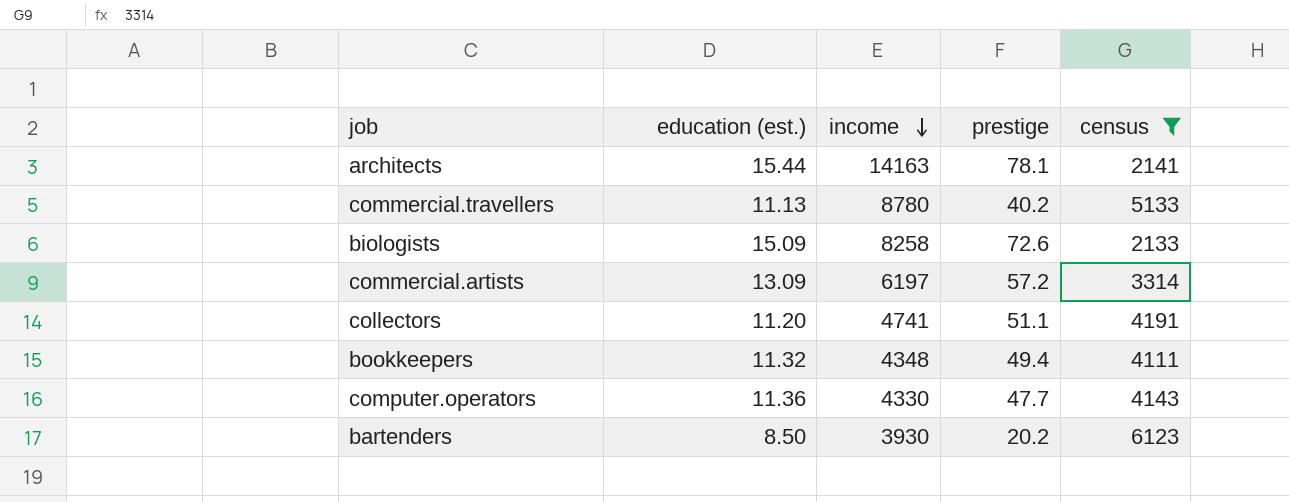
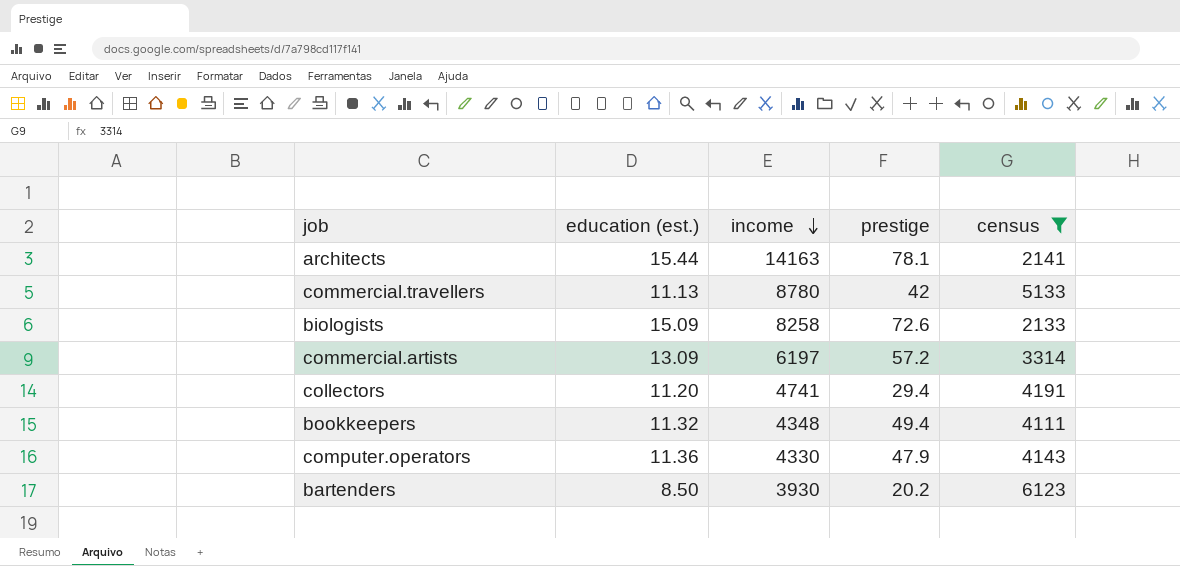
commercial.travellers | prestige: 40.2 -> 42
collectors | prestige: 51.1 -> 29.4
computer.operators | prestige: 47.7 -> 47.9

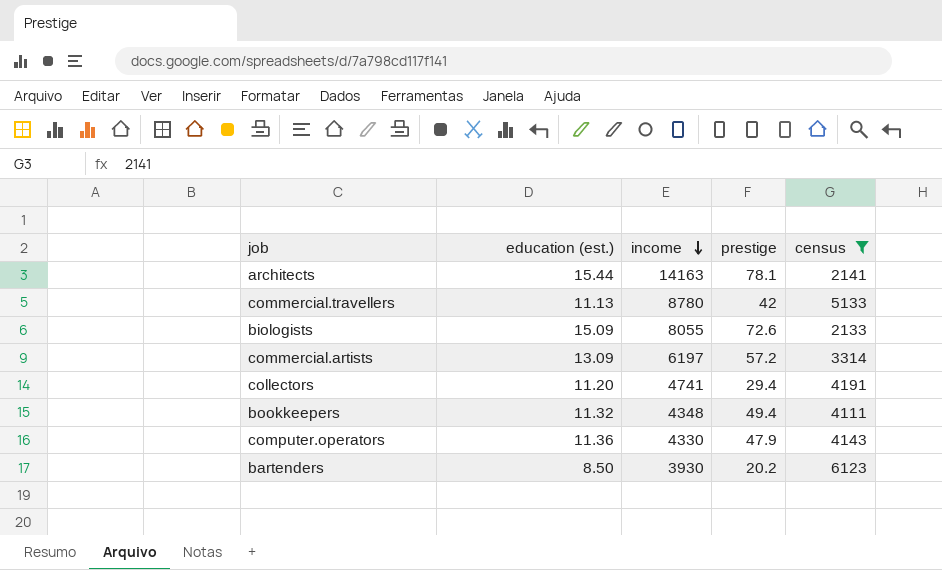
biologists | income: 8258 -> 8055

